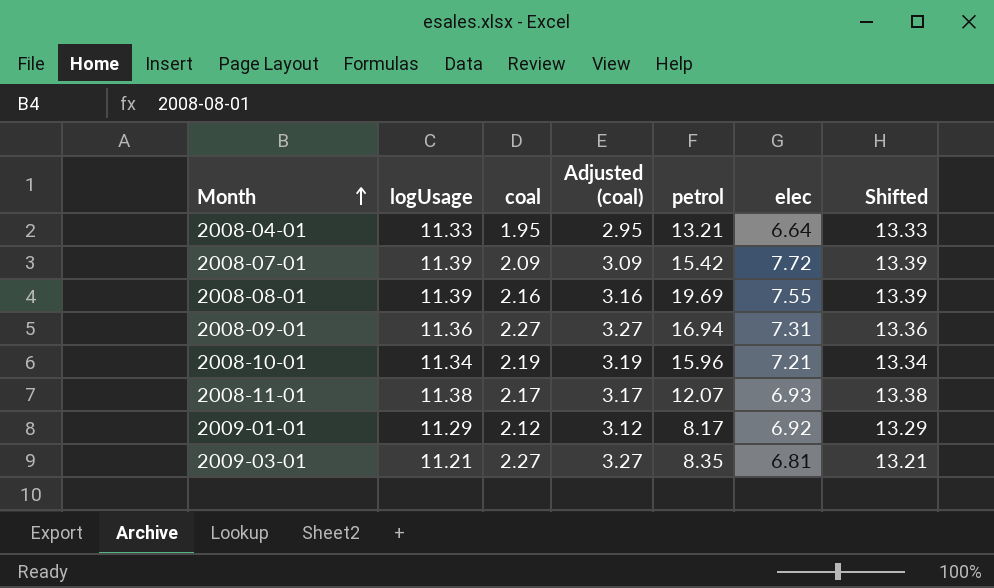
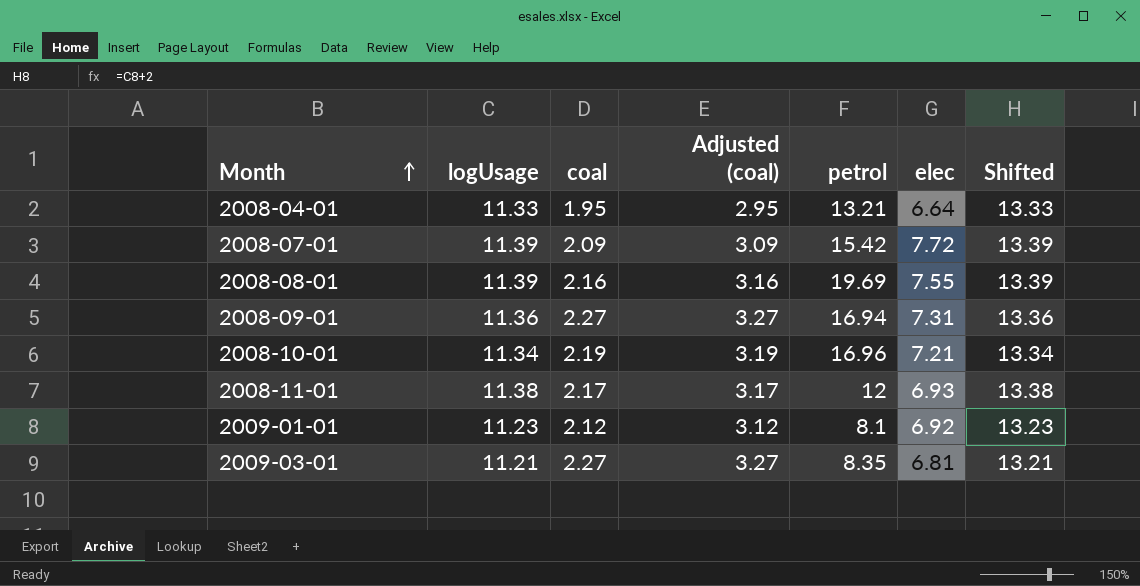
2008-10-01 | petrol: 15.96 -> 16.96
2008-11-01 | petrol: 12.07 -> 12
2009-01-01 | logUsage: 11.29 -> 11.23
2009-01-01 | petrol: 8.17 -> 8.1
2009-01-01 | Shifted: 13.29 -> 13.23

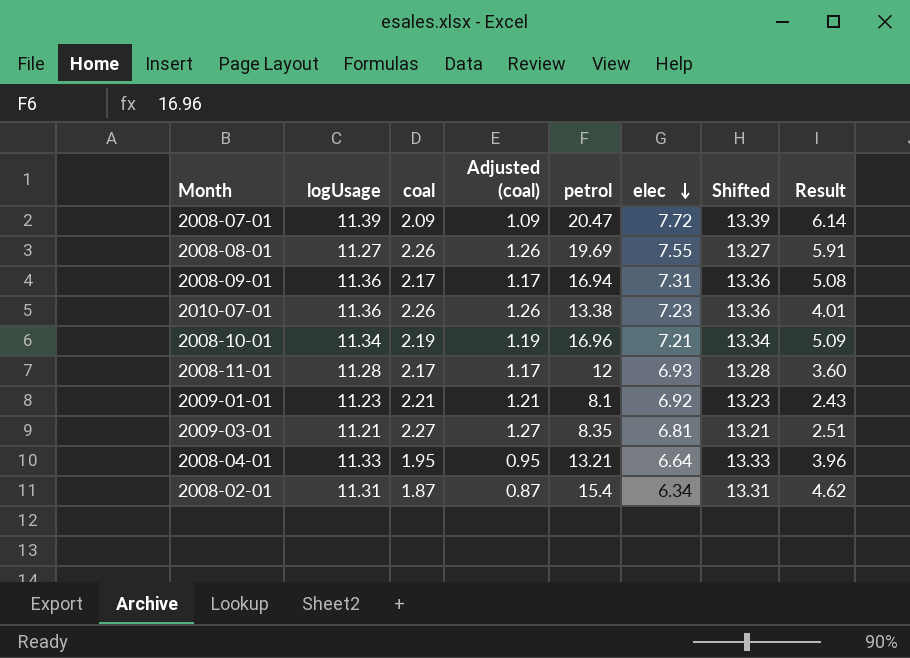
row order: Month ascending -> elec descending
column Adjusted (coal) | formula: [coal] + 1 -> [coal] - 1
column Result | formula: none -> [petrol] * 0.3
2008-07-01 | petrol: 15.42 -> 20.47
2008-08-01 | logUsage: 11.39 -> 11.27
2008-08-01 | coal: 2.16 -> 2.26
2008-08-01 | Shifted: 13.39 -> 13.27
2008-09-01 | coal: 2.27 -> 2.17
row 2010-07-01: none -> 11.36 | 2.26 | 1.26 | 13.38 | 7.23 | 13.36 | 4.01
2008-11-01 | logUsage: 11.38 -> 11.28
2008-11-01 | Shifted: 13.38 -> 13.28
2009-01-01 | coal: 2.12 -> 2.21
row 2008-02-01: none -> 11.31 | 1.87 | 0.87 | 15.4 | 6.34 | 13.31 | 4.62

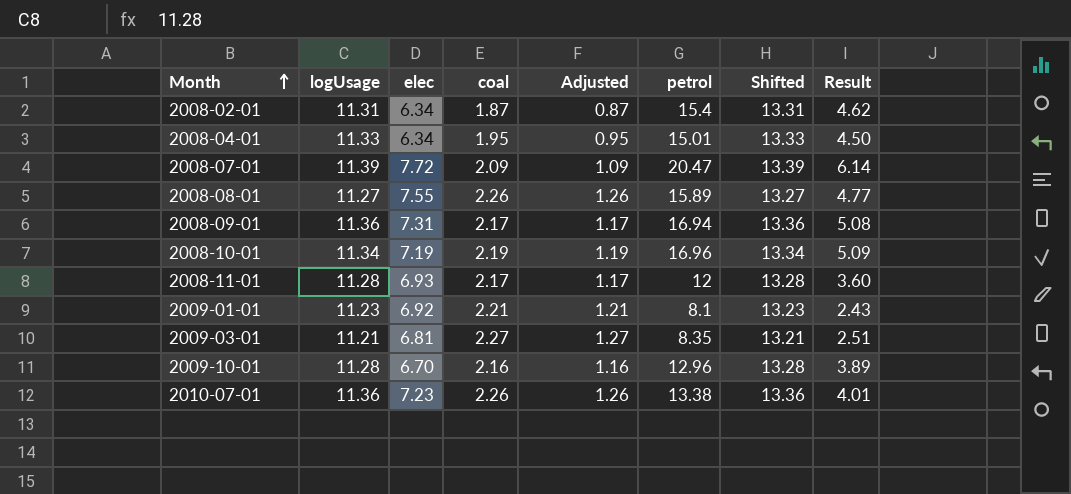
row order: elec descending -> Month ascending
column elec | position: 6 -> 3
column name: Adjusted (coal) -> Adjusted
2008-04-01 | elec: 6.64 -> 6.34
2008-04-01 | petrol: 13.21 -> 15.01
2008-04-01 | Result: 3.96 -> 4.50
2008-08-01 | petrol: 19.69 -> 15.89
2008-08-01 | Result: 5.91 -> 4.77
2008-10-01 | elec: 7.21 -> 7.19
row 2009-10-01: none -> 11.28 | 6.70 | 2.16 | 1.16 | 12.96 | 13.28 | 3.89

